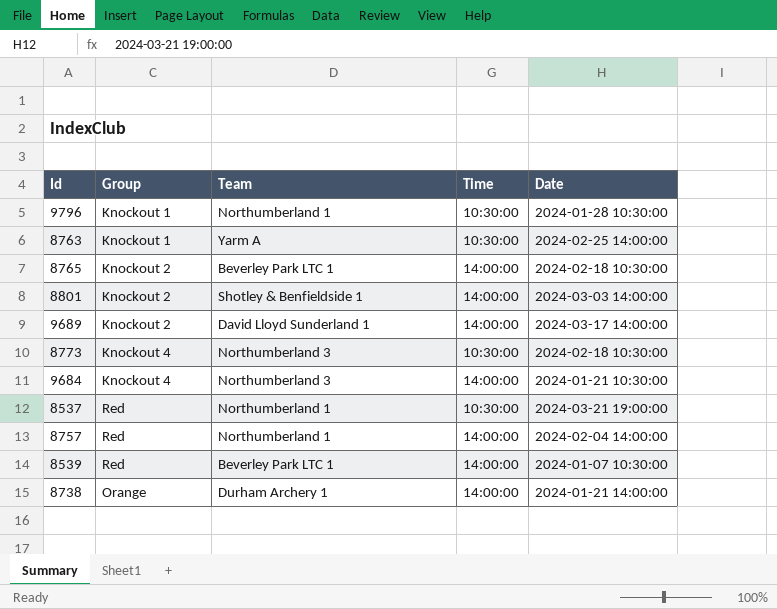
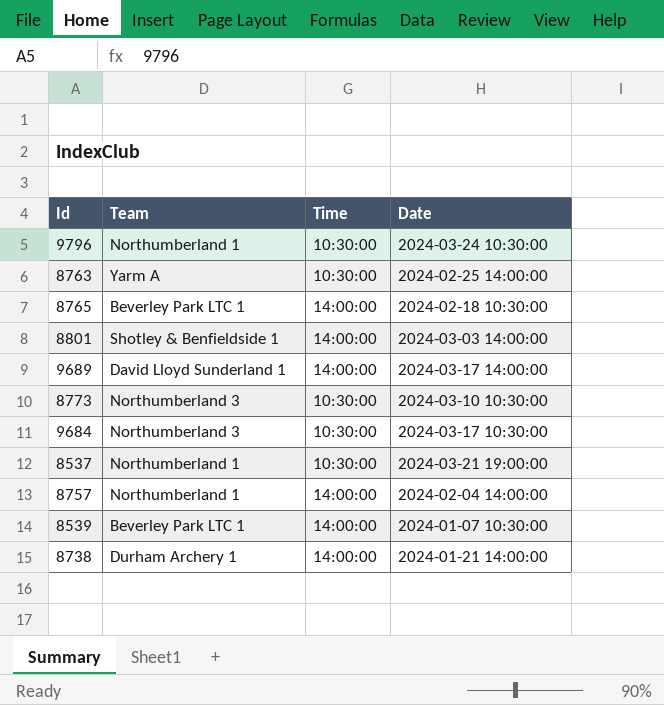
column Group | position: 2 -> none
9796 | Date: 2024-01-28 10:30:00 -> 2024-03-24 10:30:00
8773 | Date: 2024-02-18 10:30:00 -> 2024-03-10 10:30:00
9684 | Time: 14:00:00 -> 10:30:00
9684 | Date: 2024-01-21 10:30:00 -> 2024-03-17 10:30:00

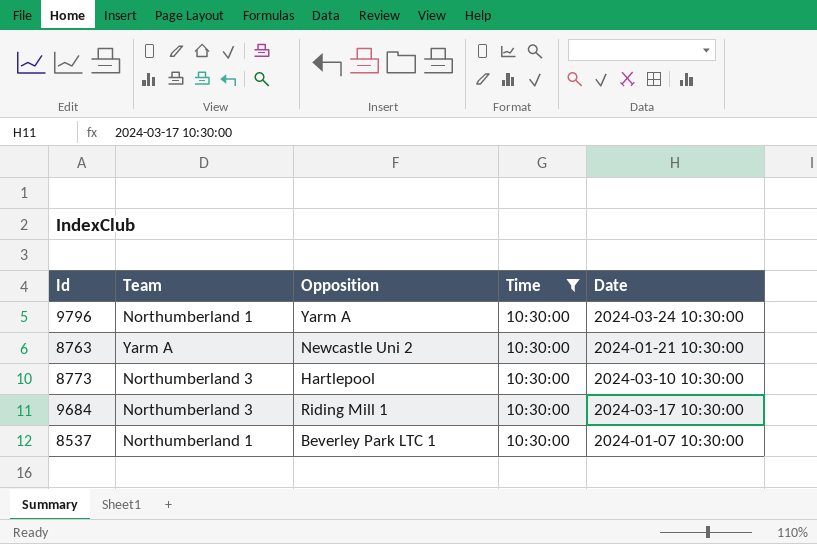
filter: none -> Time = 10:30:00
column Opposition | position: none -> 3
8763 | Date: 2024-02-25 14:00:00 -> 2024-01-21 10:30:00
8537 | Date: 2024-03-21 19:00:00 -> 2024-01-07 10:30:00

